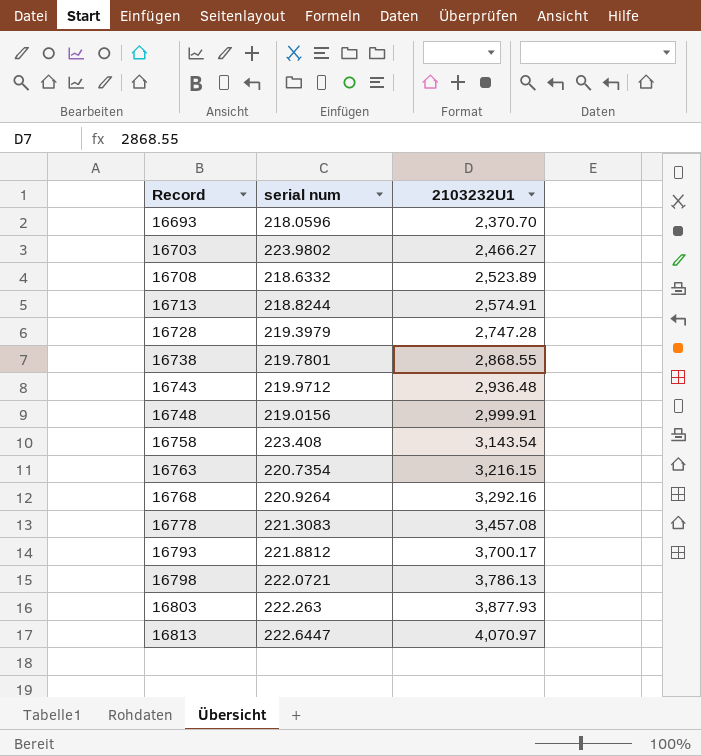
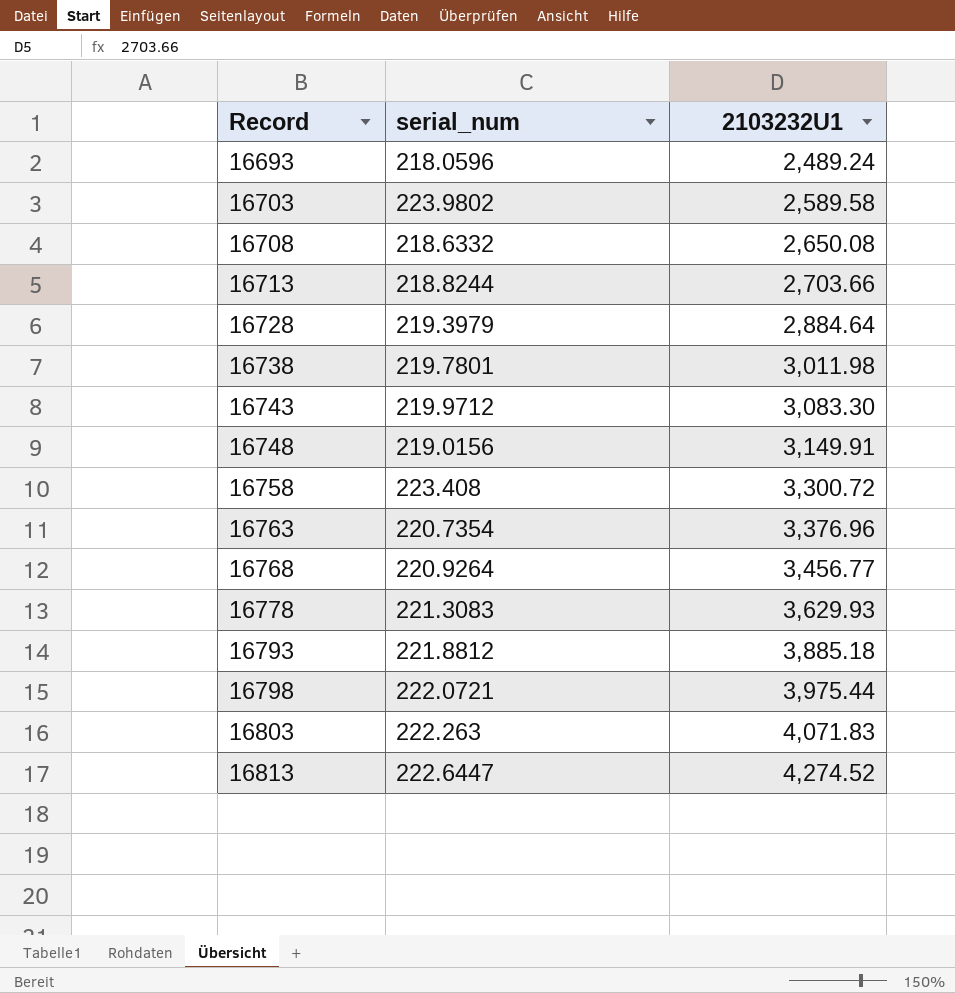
column name: serial num -> serial_num
16693 | 2103232U1: 2,370.70 -> 2,489.24
16703 | 2103232U1: 2,466.27 -> 2,589.58
16708 | 2103232U1: 2,523.89 -> 2,650.08
16713 | 2103232U1: 2,574.91 -> 2,703.66
16728 | 2103232U1: 2,747.28 -> 2,884.64
16738 | 2103232U1: 2,868.55 -> 3,011.98
16743 | 2103232U1: 2,936.48 -> 3,083.30
16748 | 2103232U1: 2,999.91 -> 3,149.91
16758 | 2103232U1: 3,143.54 -> 3,300.72
16763 | 2103232U1: 3,216.15 -> 3,376.96
16768 | 2103232U1: 3,292.16 -> 3,456.77
16778 | 2103232U1: 3,457.08 -> 3,629.93
16793 | 2103232U1: 3,700.17 -> 3,885.18
16798 | 2103232U1: 3,786.13 -> 3,975.44
16803 | 2103232U1: 3,877.93 -> 4,071.83
16813 | 2103232U1: 4,070.97 -> 4,274.52

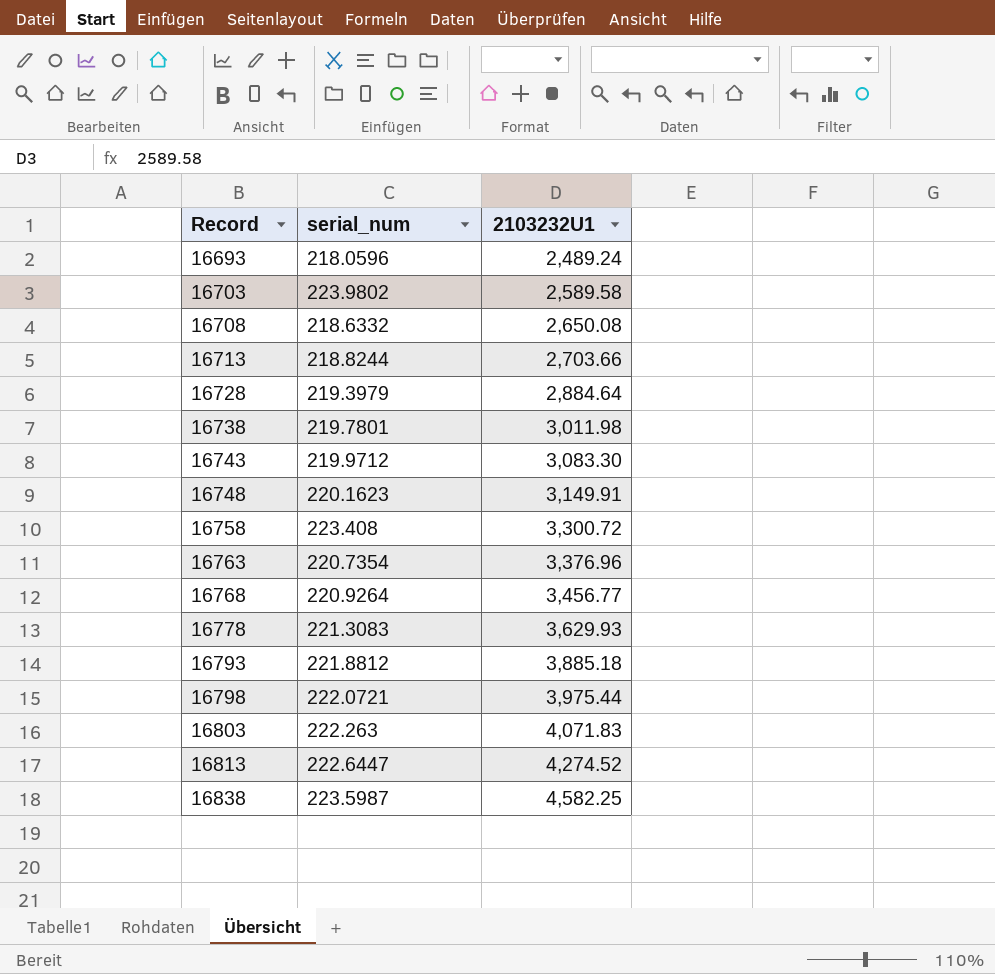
16748 | serial_num: 219.0156 -> 220.1623
row 16838: none -> 223.5987 | 4,582.25

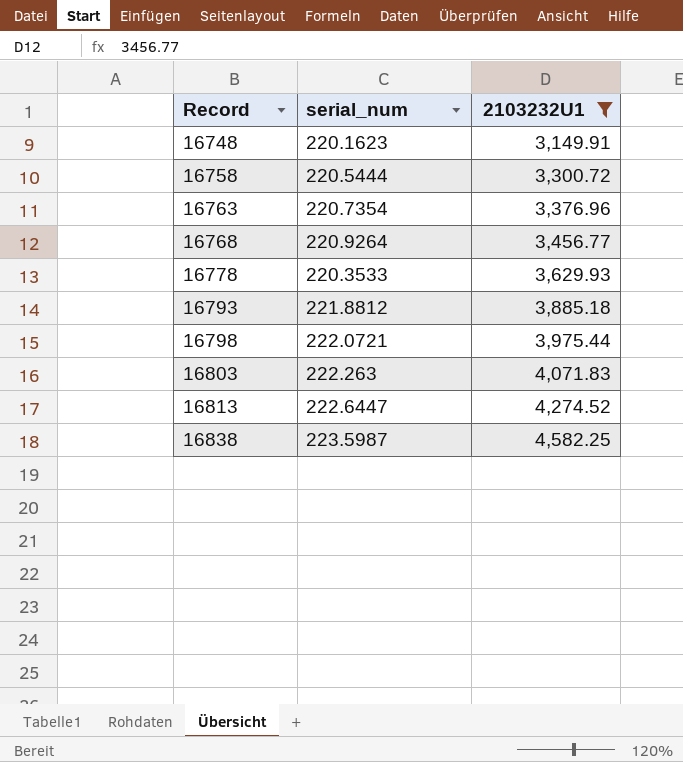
filter: none -> 2103232U1 >= 3,149.91
16758 | serial_num: 223.408 -> 220.5444
16778 | serial_num: 221.3083 -> 220.3533

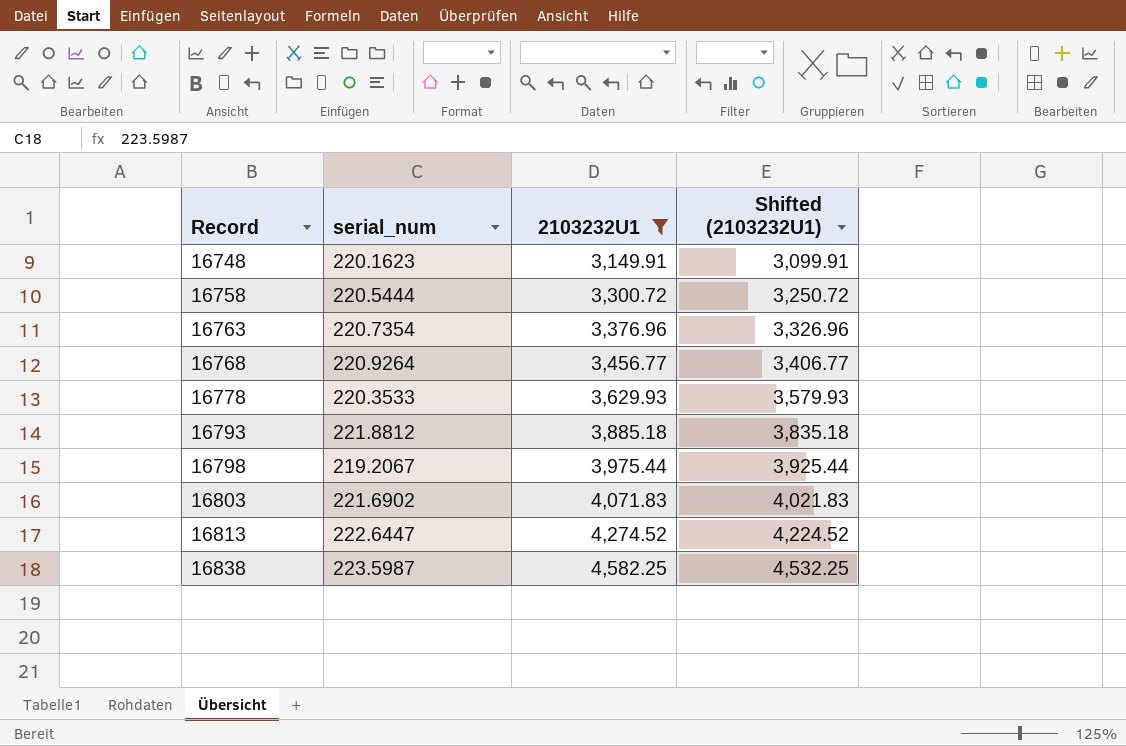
column Shifted (2103232U1) | formula: none -> [2103232U1] - 50
16798 | serial_num: 222.0721 -> 219.2067
16803 | serial_num: 222.263 -> 221.6902

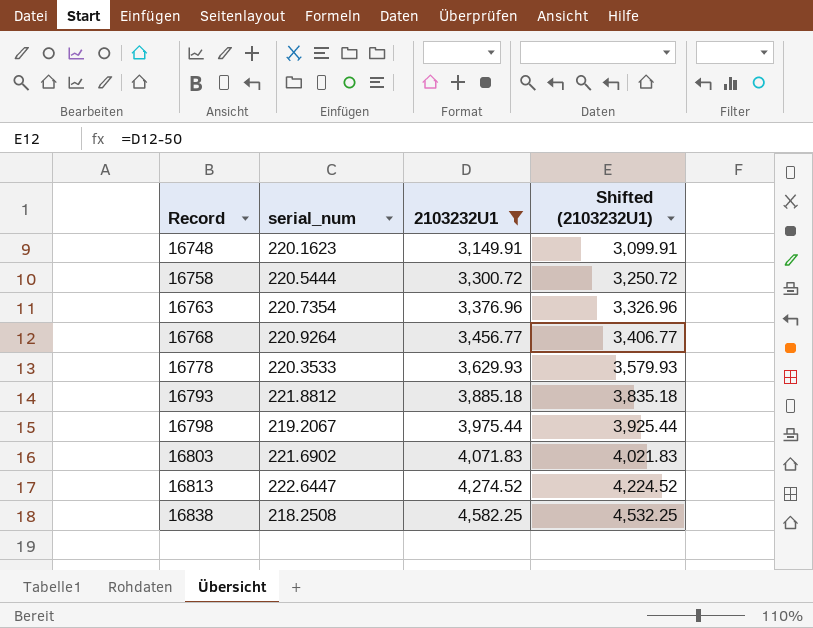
16838 | serial_num: 223.5987 -> 218.2508

